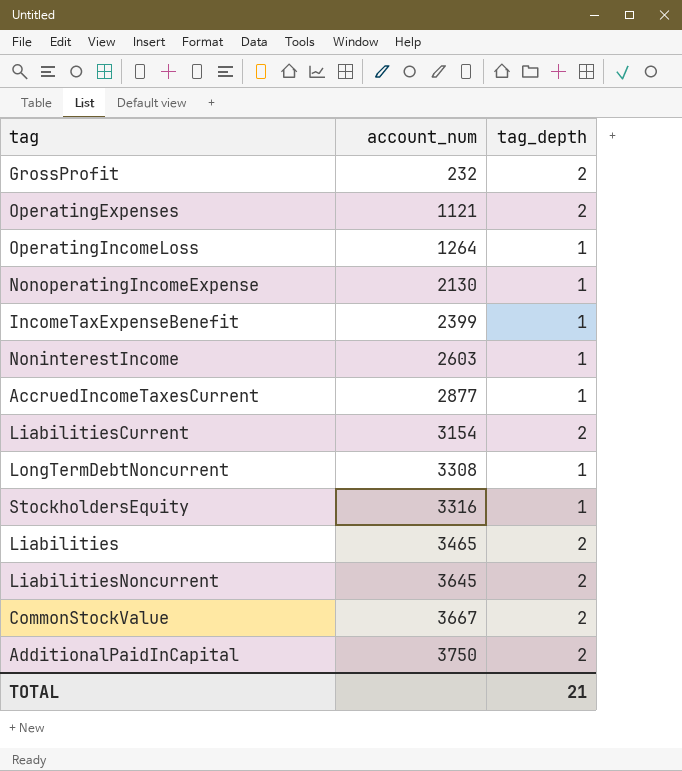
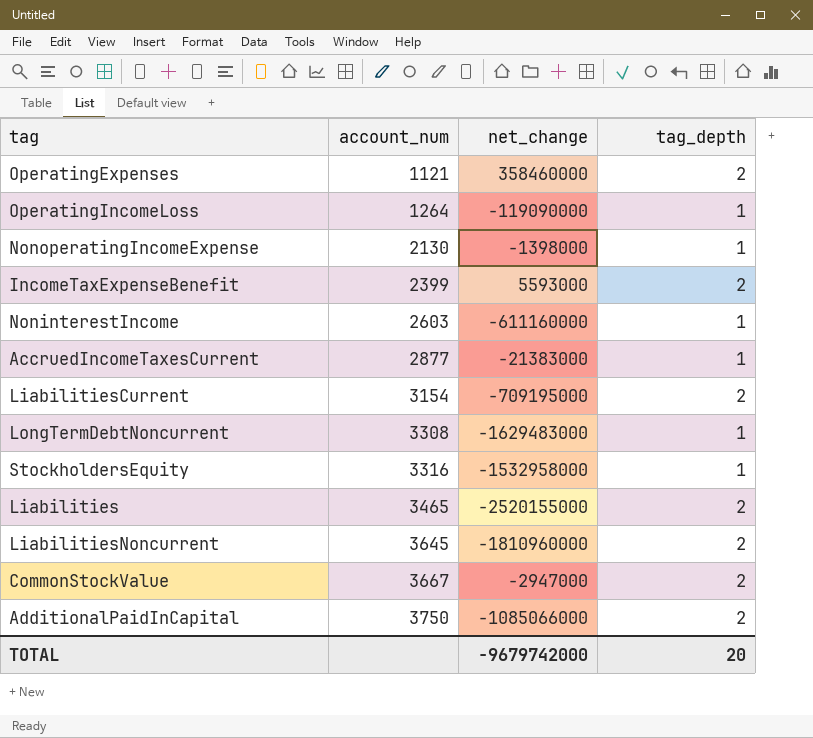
column net_change | position: none -> 3
row GrossProfit: 232 | 2 -> none
IncomeTaxExpenseBenefit | tag_depth: 1 -> 2
TOTAL | tag_depth: 21 -> 20

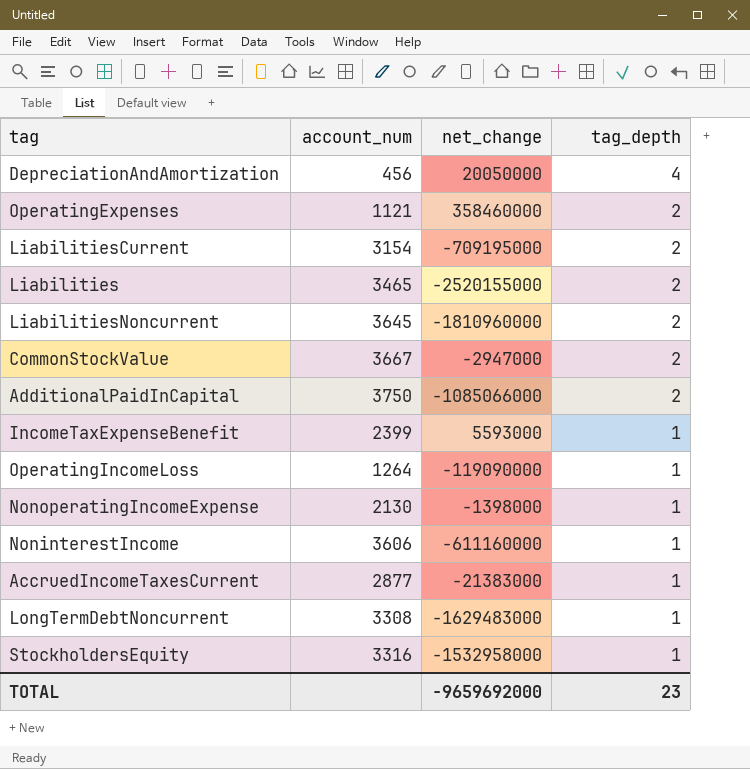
row order: account_num ascending -> tag_depth descending
row DepreciationAndAmortization: none -> 456 | 20050000 | 4
IncomeTaxExpenseBenefit | tag_depth: 2 -> 1
NoninterestIncome | account_num: 2603 -> 3606
TOTAL | net_change: -9679742000 -> -9659692000
TOTAL | tag_depth: 20 -> 23

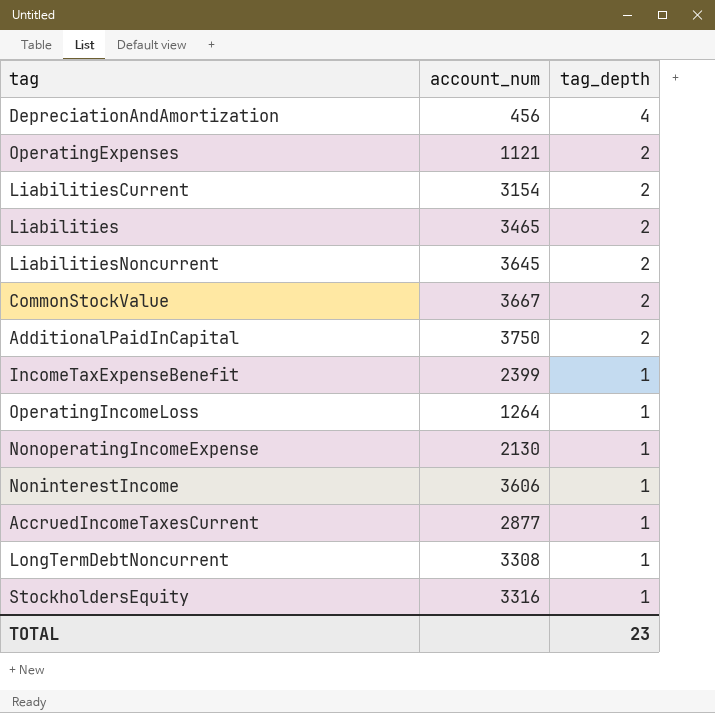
column net_change | position: 3 -> none

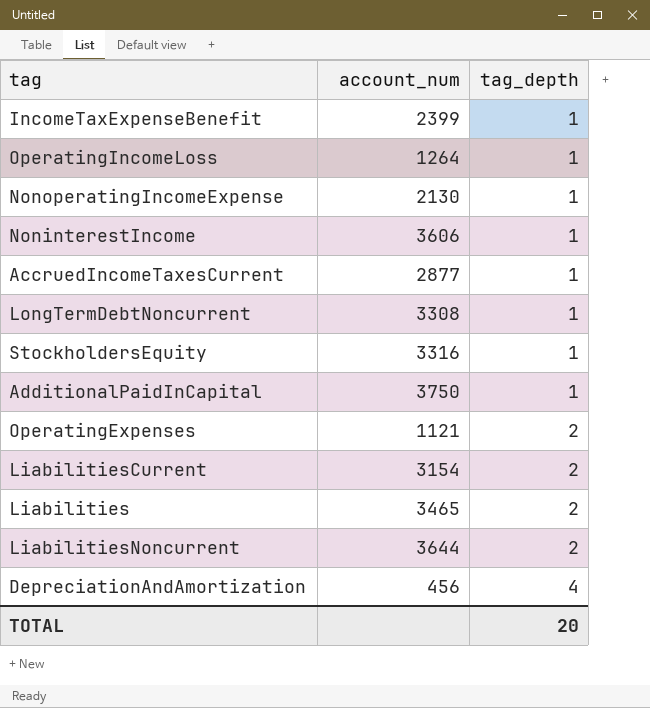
row order: tag_depth descending -> tag_depth ascending
row CommonStockValue: 3667 | 2 -> none
AdditionalPaidInCapital | tag_depth: 2 -> 1
LiabilitiesNoncurrent | account_num: 3645 -> 3644
TOTAL | tag_depth: 23 -> 20

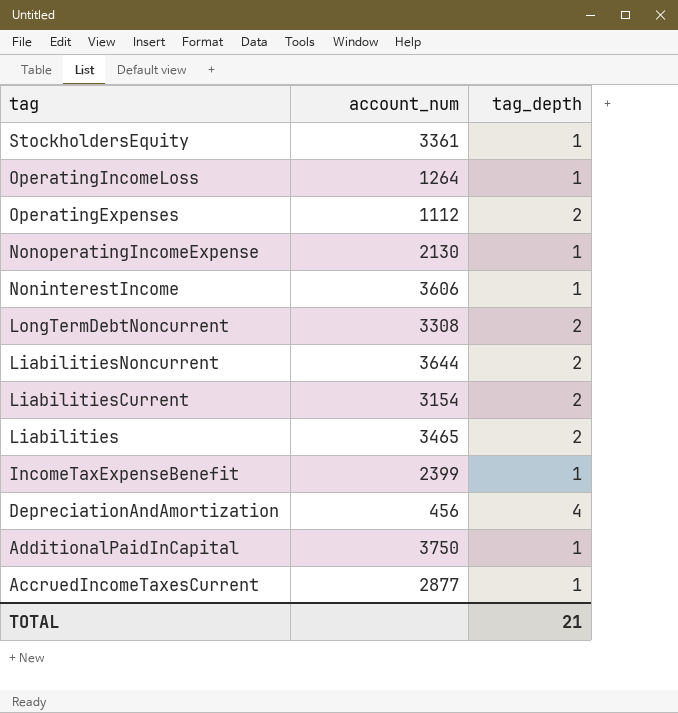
row order: tag_depth ascending -> tag descending
StockholdersEquity | account_num: 3316 -> 3361
OperatingExpenses | account_num: 1121 -> 1112
LongTermDebtNoncurrent | tag_depth: 1 -> 2
TOTAL | tag_depth: 20 -> 21

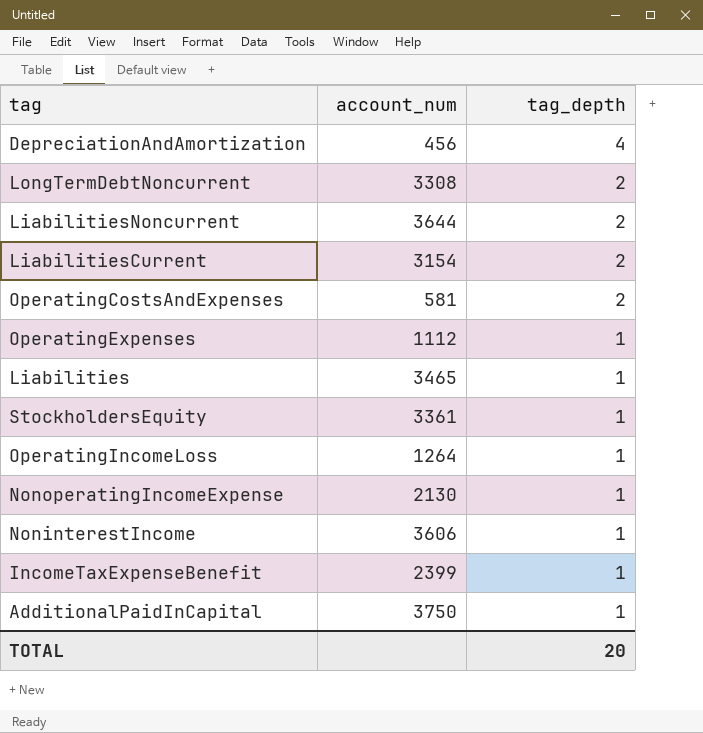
row order: tag descending -> tag_depth descending
row AccruedIncomeTaxesCurrent: 2877 | 1 -> none
row OperatingCostsAndExpenses: none -> 581 | 2
OperatingExpenses | tag_depth: 2 -> 1
Liabilities | tag_depth: 2 -> 1
TOTAL | tag_depth: 21 -> 20

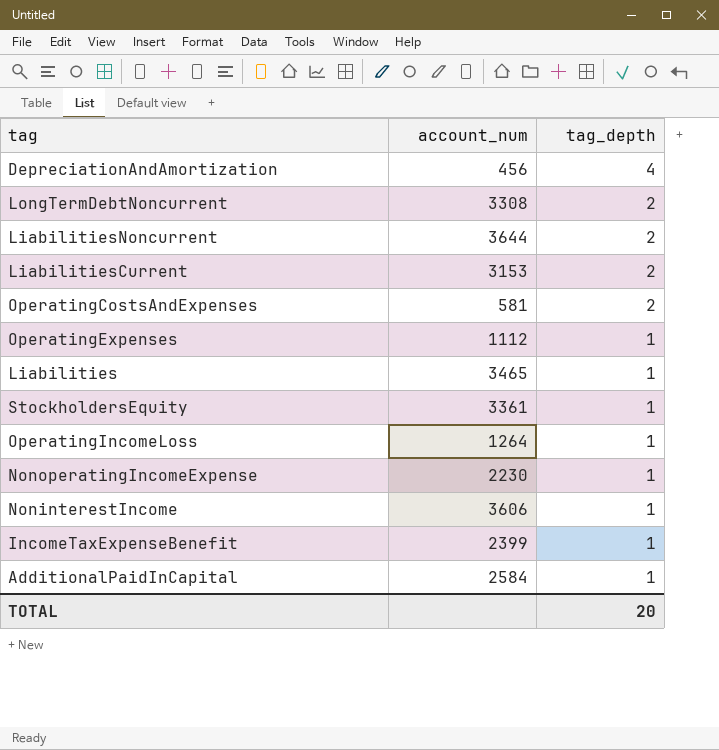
LiabilitiesCurrent | account_num: 3154 -> 3153
NonoperatingIncomeExpense | account_num: 2130 -> 2230
AdditionalPaidInCapital | account_num: 3750 -> 2584

